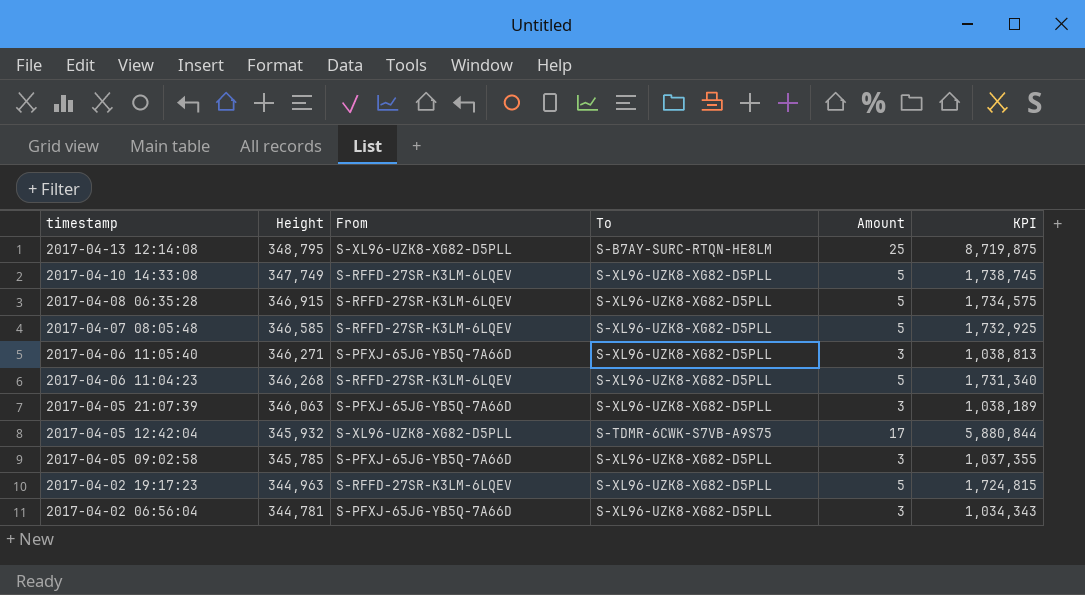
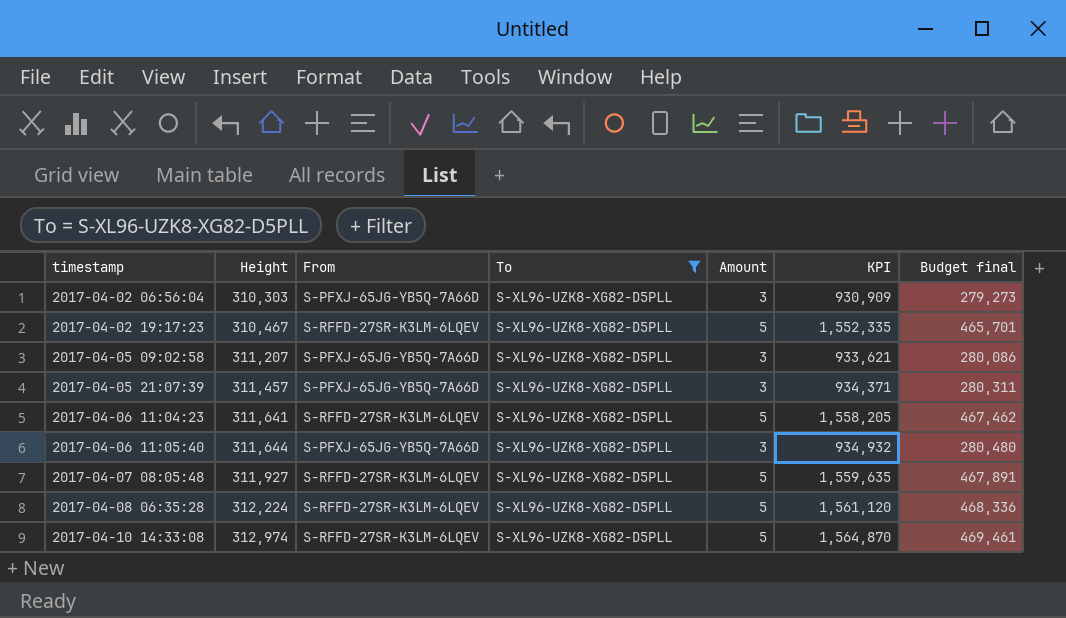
filter: none -> To = S-XL96-UZK8-XG82-D5PLL
row order: timestamp descending -> timestamp ascending
column Budget final | formula: none -> [KPI] * 0.3
2017-04-02 06:56:04 | Height: 344,781 -> 310,303
2017-04-02 06:56:04 | KPI: 1,034,343 -> 930,909
2017-04-02 19:17:23 | Height: 344,963 -> 310,467
2017-04-02 19:17:23 | KPI: 1,724,815 -> 1,552,335
2017-04-05 09:02:58 | Height: 345,785 -> 311,207
2017-04-05 09:02:58 | KPI: 1,037,355 -> 933,621
2017-04-05 21:07:39 | Height: 346,063 -> 311,457
2017-04-05 21:07:39 | KPI: 1,038,189 -> 934,371
2017-04-06 11:04:23 | Height: 346,268 -> 311,641
2017-04-06 11:04:23 | KPI: 1,731,340 -> 1,558,205
2017-04-06 11:05:40 | Height: 346,271 -> 311,644
2017-04-06 11:05:40 | KPI: 1,038,813 -> 934,932
2017-04-07 08:05:48 | Height: 346,585 -> 311,927
2017-04-07 08:05:48 | KPI: 1,732,925 -> 1,559,635
2017-04-08 06:35:28 | Height: 346,915 -> 312,224
2017-04-08 06:35:28 | KPI: 1,734,575 -> 1,561,120
2017-04-10 14:33:08 | Height: 347,749 -> 312,974
2017-04-10 14:33:08 | KPI: 1,738,745 -> 1,564,870

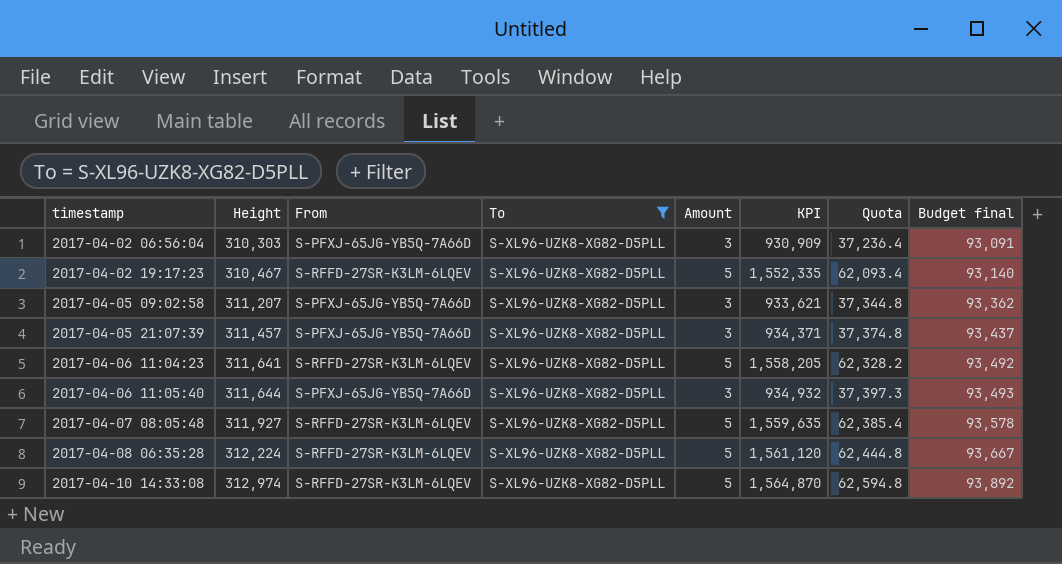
column Quota | formula: none -> [KPI] * 0.04
column Budget final | formula: [KPI] * 0.3 -> [Height] * 0.3

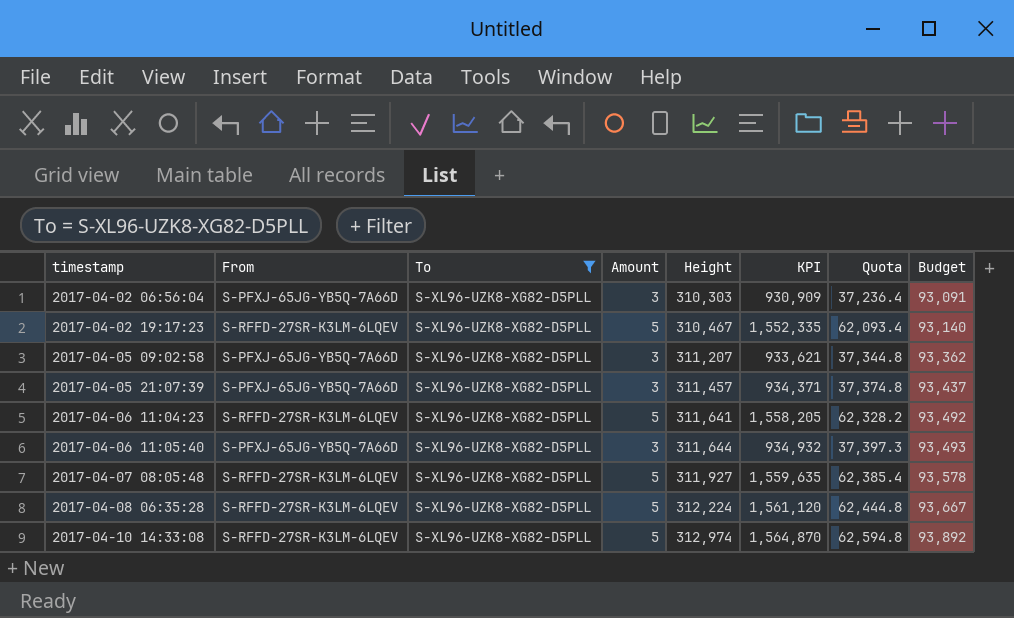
column Height | position: 2 -> 5
column name: Budget final -> Budget

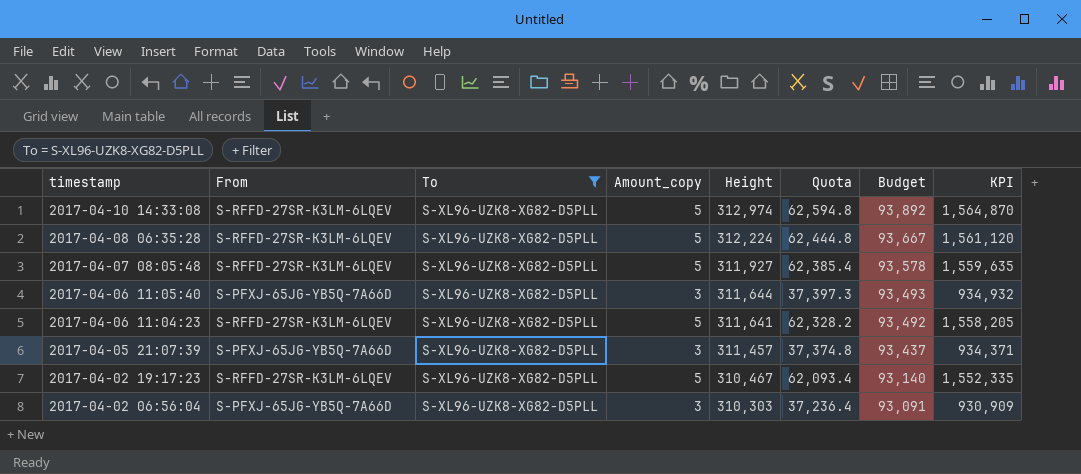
row order: timestamp ascending -> timestamp descending
column name: Amount -> Amount_copy
column KPI | position: 6 -> 8
row 2017-04-05 09:02:58: S-PFXJ-65JG-YB5Q-7A66D | S-XL96-UZK8-XG82-D5PLL | 3 | 311,207 | 933,621 | 37,344.8 | 93,362 -> none

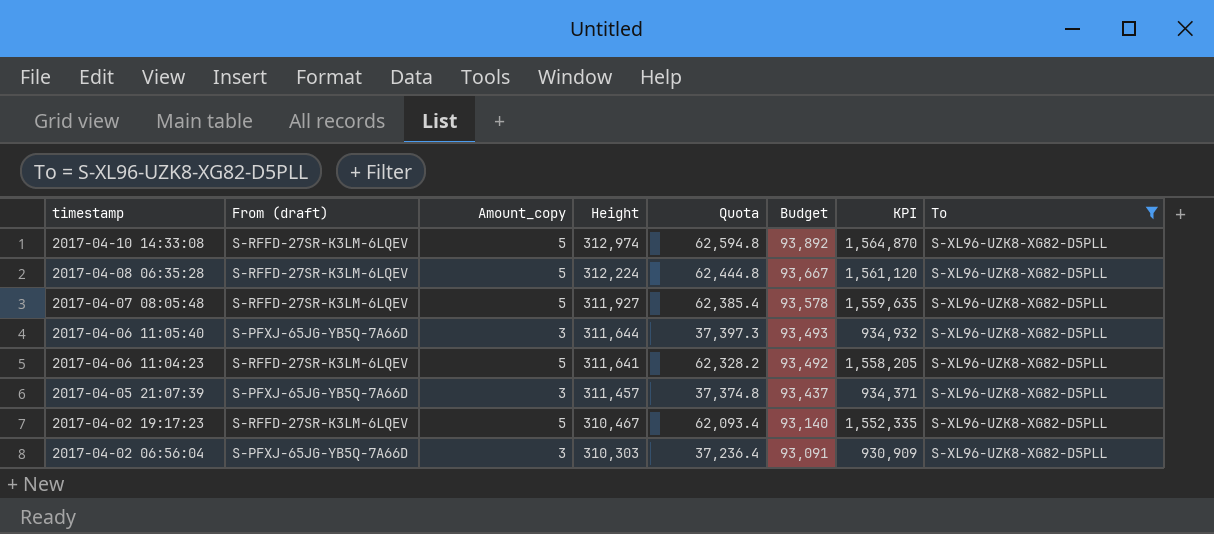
column name: From -> From (draft)
column To | position: 3 -> 8

